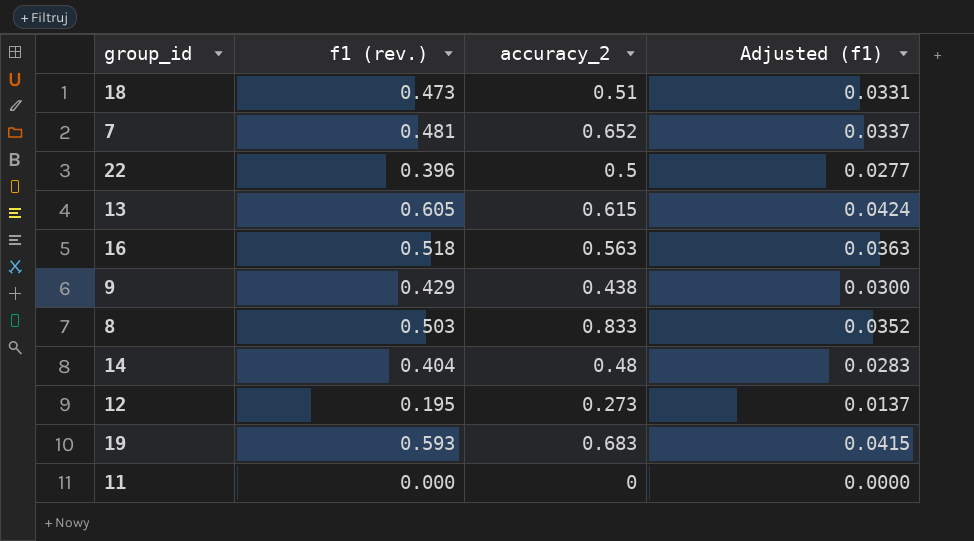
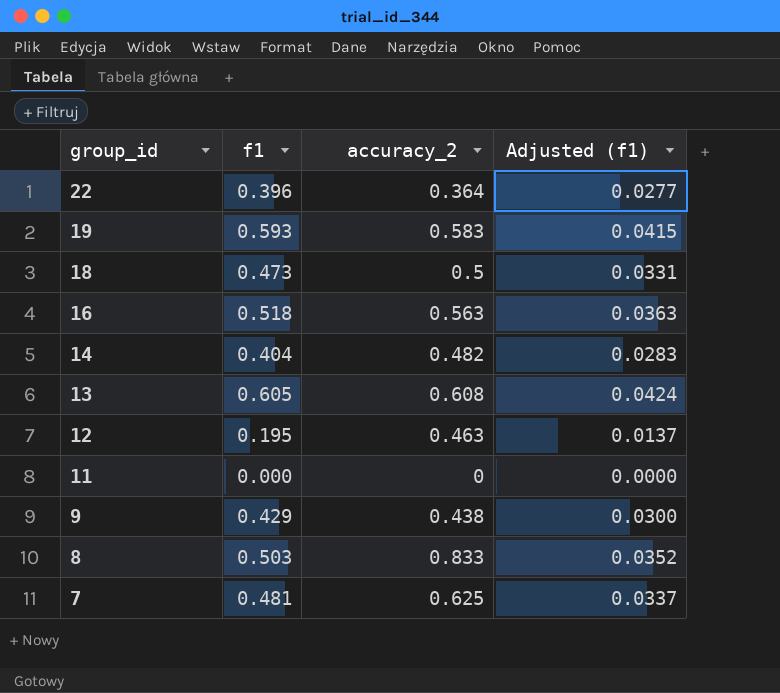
row order: none -> group_id descending
column name: f1 (rev.) -> f1
22 | accuracy_2: 0.5 -> 0.364
19 | accuracy_2: 0.683 -> 0.583
18 | accuracy_2: 0.51 -> 0.5
14 | accuracy_2: 0.48 -> 0.482
13 | accuracy_2: 0.615 -> 0.608
12 | accuracy_2: 0.273 -> 0.463
7 | accuracy_2: 0.652 -> 0.625

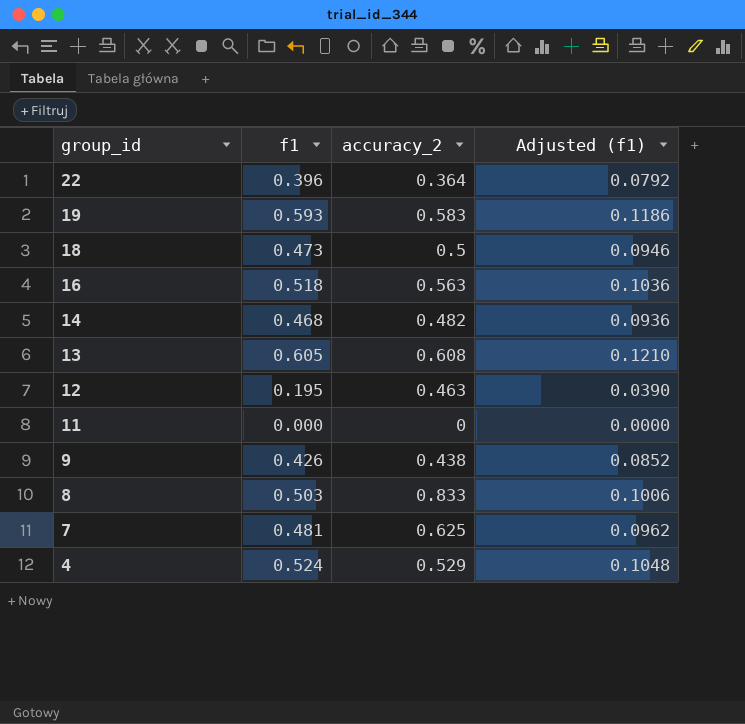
column Adjusted (f1) | formula: [f1] * 0.07 -> [f1] * 0.2
14 | f1: 0.404 -> 0.468
9 | f1: 0.429 -> 0.426
row 4: none -> 0.524 | 0.529 | 0.1048

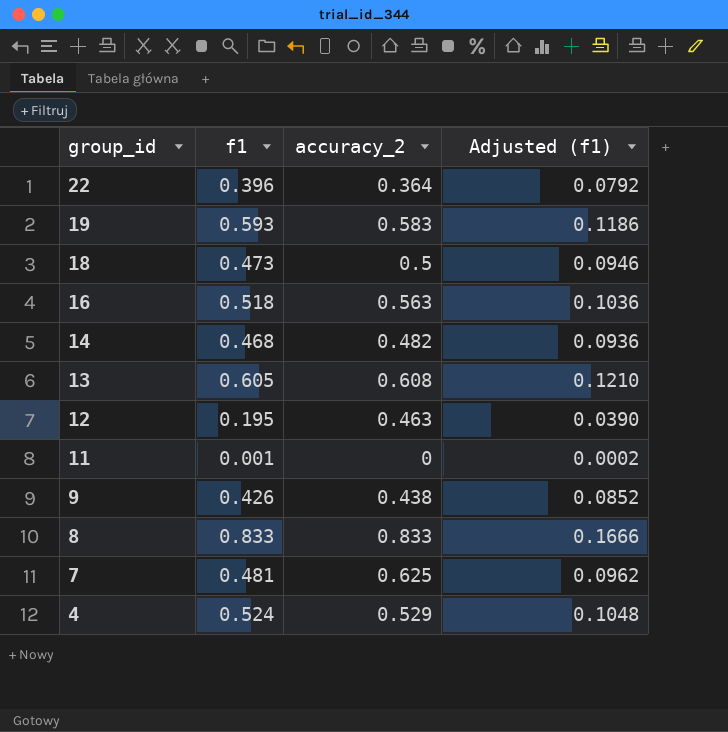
11 | f1: 0.000 -> 0.001
11 | Adjusted (f1): 0.0000 -> 0.0002
8 | f1: 0.503 -> 0.833
8 | Adjusted (f1): 0.1006 -> 0.1666

